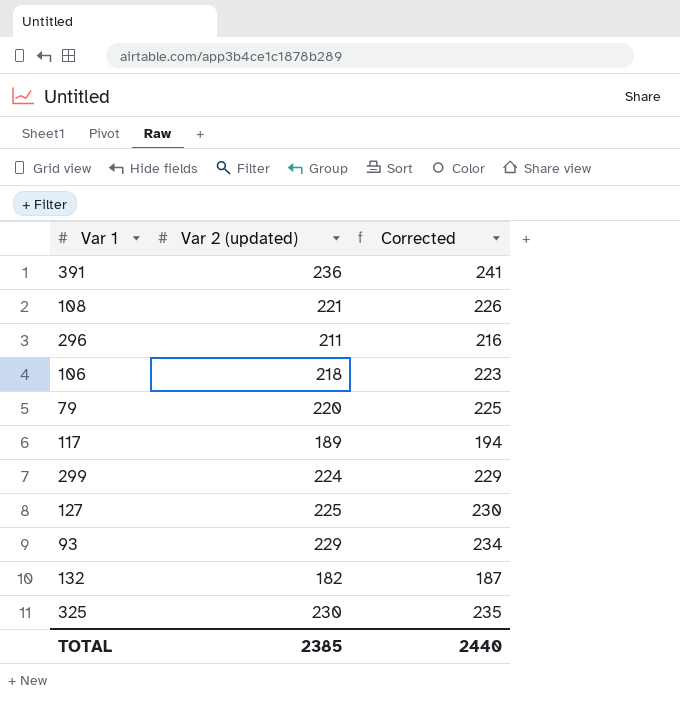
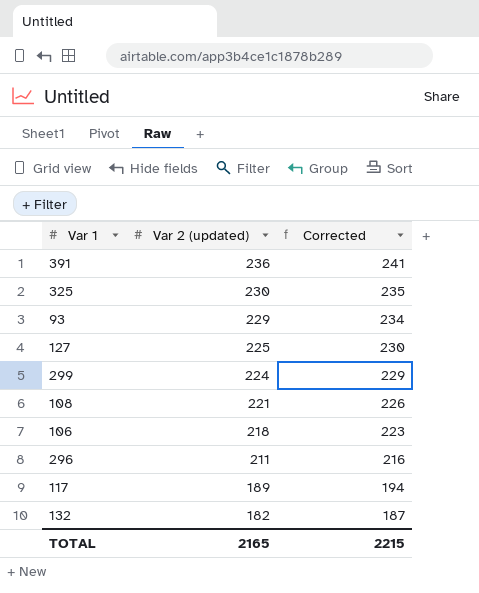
row order: none -> Var 2 (updated) descending
row 79: 220 | 225 -> none
TOTAL | Var 2 (updated): 2385 -> 2165
TOTAL | Corrected: 2440 -> 2215

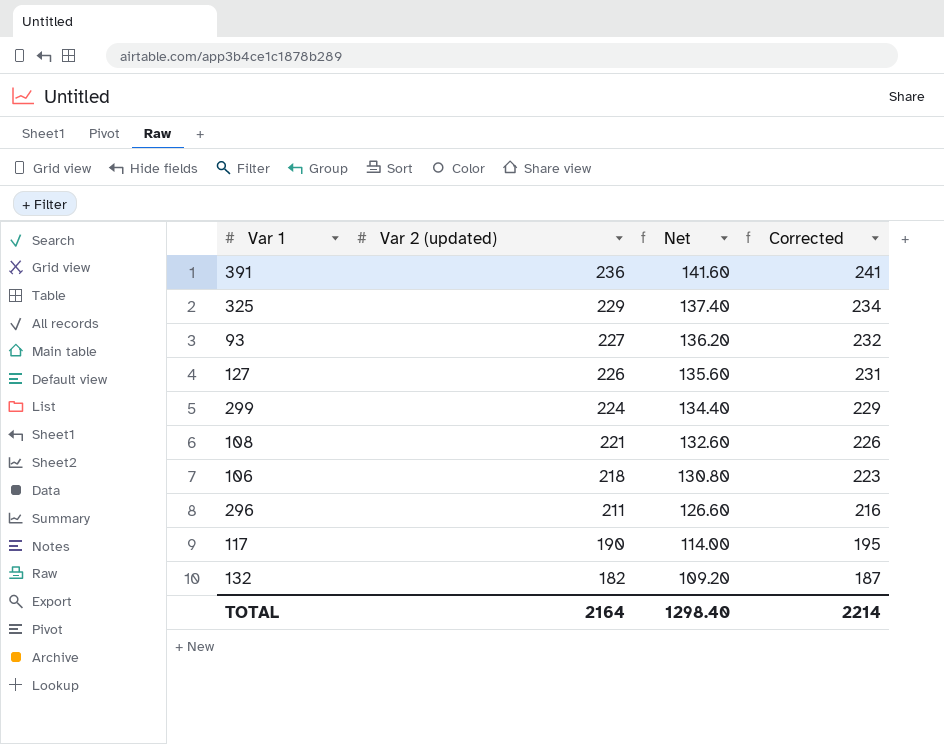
column Net | formula: none -> [Var 2 (updated)] * 0.6
325 | Var 2 (updated): 230 -> 229
325 | Corrected: 235 -> 234
93 | Var 2 (updated): 229 -> 227
93 | Corrected: 234 -> 232
127 | Var 2 (updated): 225 -> 226
127 | Corrected: 230 -> 231
117 | Var 2 (updated): 189 -> 190
117 | Corrected: 194 -> 195
TOTAL | Var 2 (updated): 2165 -> 2164
TOTAL | Corrected: 2215 -> 2214

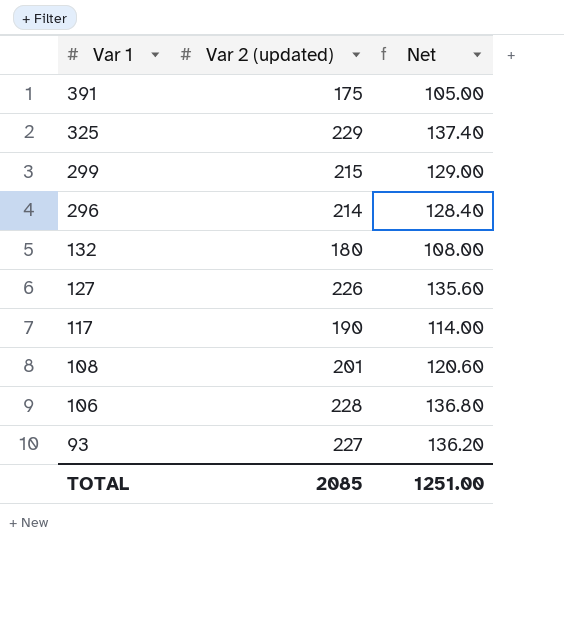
row order: Var 2 (updated) descending -> Var 1 descending
column Corrected | formula: [Var 2 (updated)] + 5 -> none
391 | Var 2 (updated): 236 -> 175
391 | Net: 141.60 -> 105.00
299 | Var 2 (updated): 224 -> 215
299 | Net: 134.40 -> 129.00
296 | Var 2 (updated): 211 -> 214
296 | Net: 126.60 -> 128.40
132 | Var 2 (updated): 182 -> 180
132 | Net: 109.20 -> 108.00
108 | Var 2 (updated): 221 -> 201
108 | Net: 132.60 -> 120.60
106 | Var 2 (updated): 218 -> 228
106 | Net: 130.80 -> 136.80
TOTAL | Var 2 (updated): 2164 -> 2085
TOTAL | Net: 1298.40 -> 1251.00

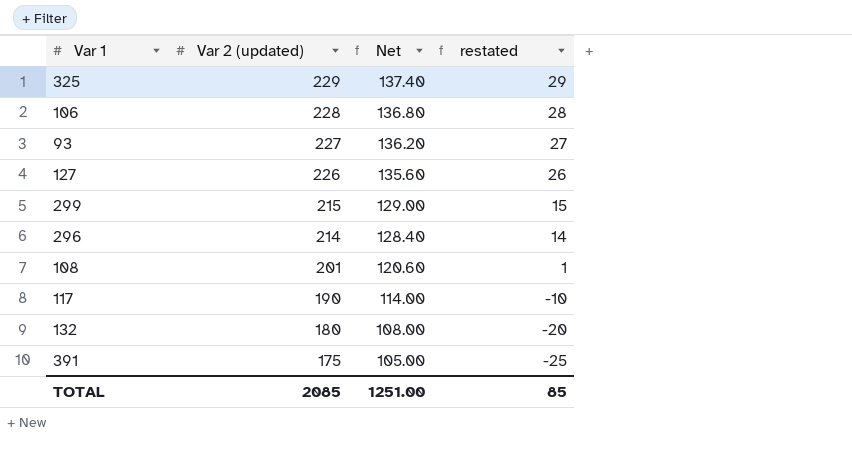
row order: Var 1 descending -> Var 2 (updated) descending
column restated | formula: none -> [Var 2 (updated)] - 200

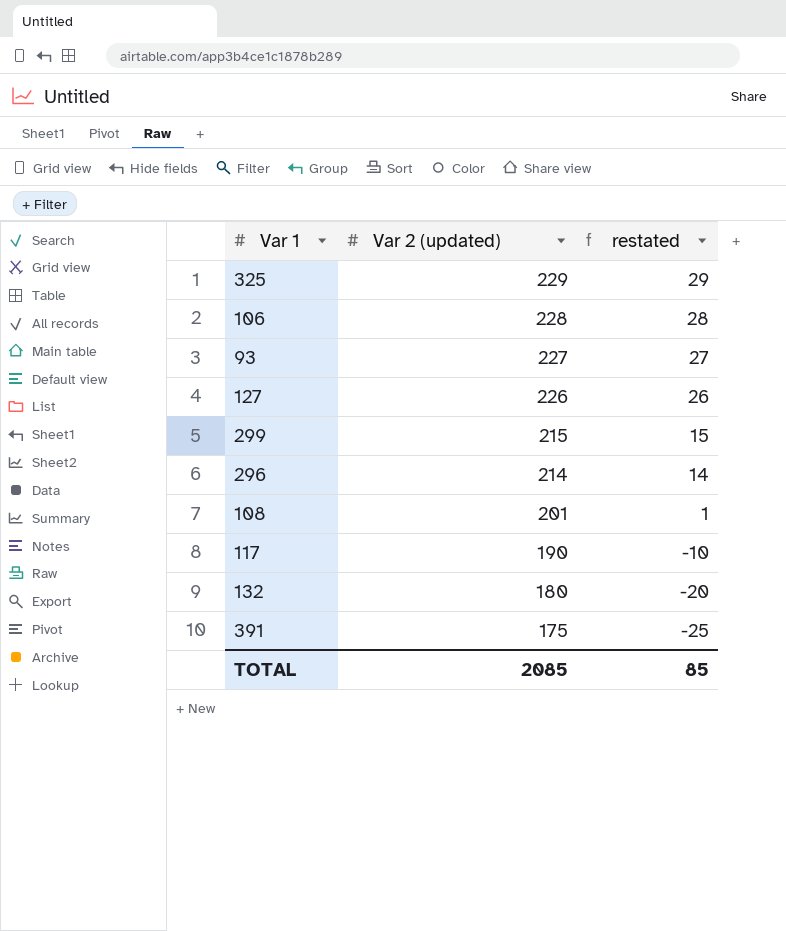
column Net | formula: [Var 2 (updated)] * 0.6 -> none

